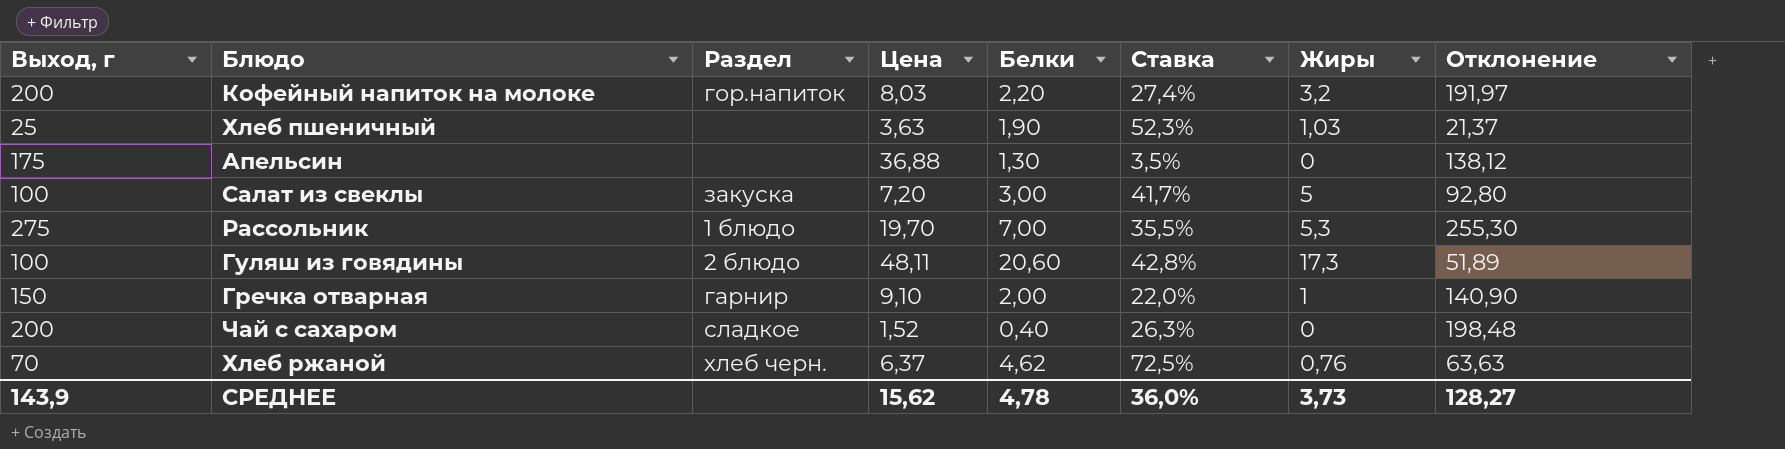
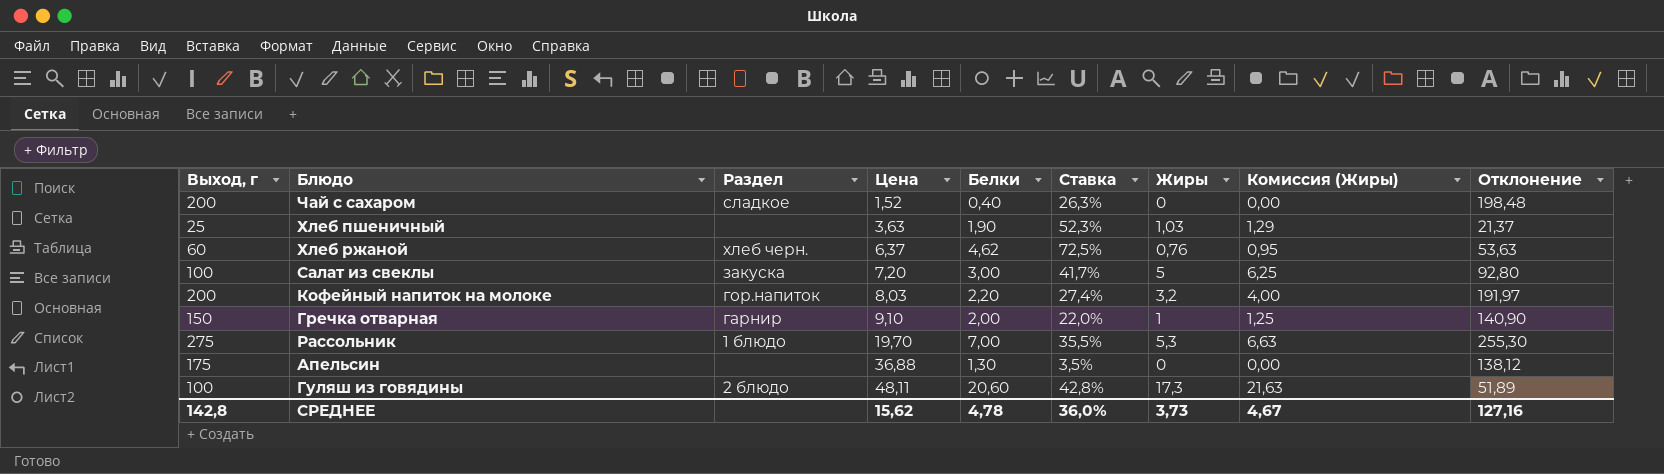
row order: none -> Цена ascending
column Комиссия (Жиры) | formula: none -> [Жиры] * 1,25
Хлеб ржаной | Выход, г: 70 -> 60
Хлеб ржаной | Отклонение: 63,63 -> 53,63
СРЕДНЕЕ | Выход, г: 143,9 -> 142,8
СРЕДНЕЕ | Отклонение: 128,27 -> 127,16

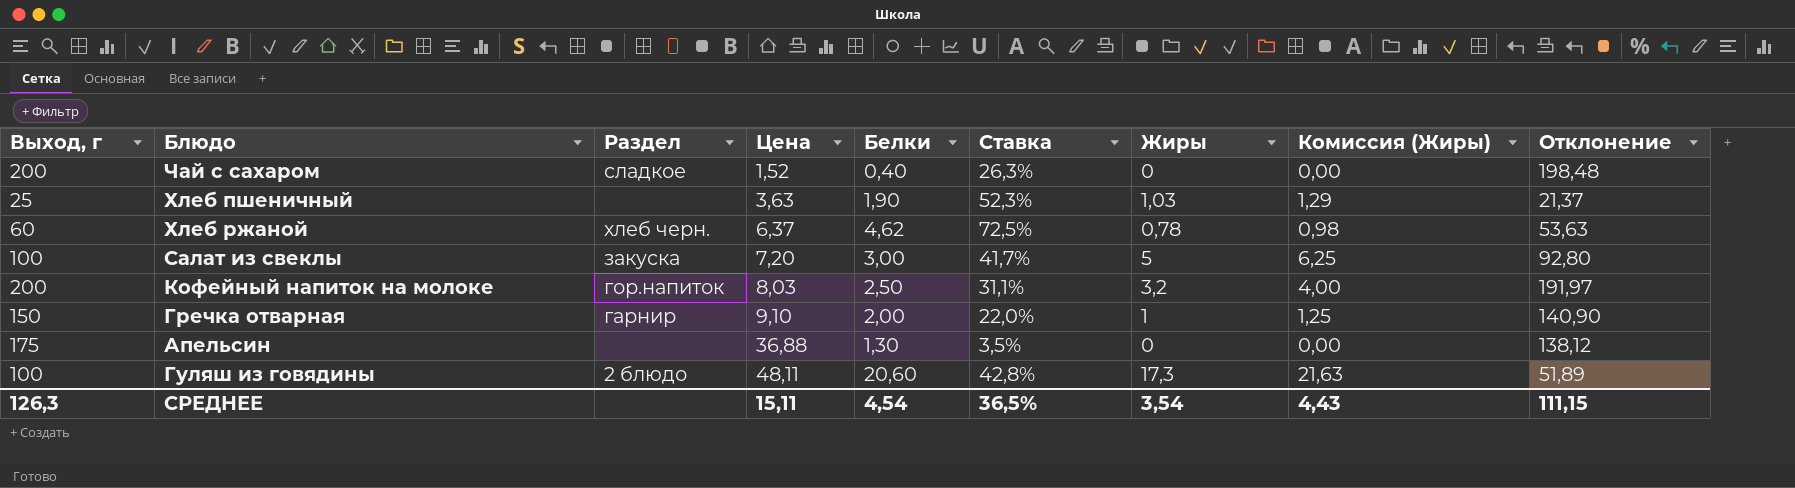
row Рассольник: 275 | 1 блюдо | 19,70 | 7,00 | 35,5% | 5,3 | 6,63 | 255,30 -> none
Хлеб ржаной | Жиры: 0,76 -> 0,78
Хлеб ржаной | Комиссия (Жиры): 0,95 -> 0,98
Кофейный напиток на молоке | Белки: 2,20 -> 2,50
Кофейный напиток на молоке | Ставка: 27,4% -> 31,1%
СРЕДНЕЕ | Выход, г: 142,8 -> 126,3
СРЕДНЕЕ | Цена: 15,62 -> 15,11
СРЕДНЕЕ | Белки: 4,78 -> 4,54
СРЕДНЕЕ | Ставка: 36,0% -> 36,5%
СРЕДНЕЕ | Жиры: 3,73 -> 3,54
СРЕДНЕЕ | Комиссия (Жиры): 4,67 -> 4,43
СРЕДНЕЕ | Отклонение: 127,16 -> 111,15

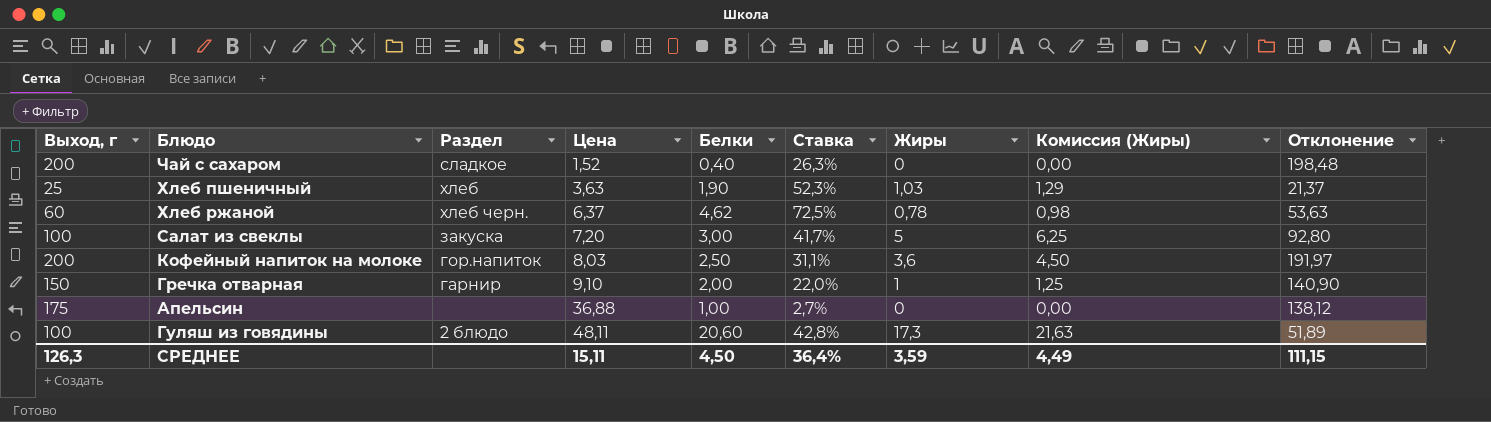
Хлеб пшеничный | Раздел: none -> хлеб
Кофейный напиток на молоке | Жиры: 3,2 -> 3,6
Кофейный напиток на молоке | Комиссия (Жиры): 4,00 -> 4,50
Апельсин | Белки: 1,30 -> 1,00
Апельсин | Ставка: 3,5% -> 2,7%
СРЕДНЕЕ | Белки: 4,54 -> 4,50
СРЕДНЕЕ | Ставка: 36,5% -> 36,4%
СРЕДНЕЕ | Жиры: 3,54 -> 3,59
СРЕДНЕЕ | Комиссия (Жиры): 4,43 -> 4,49

